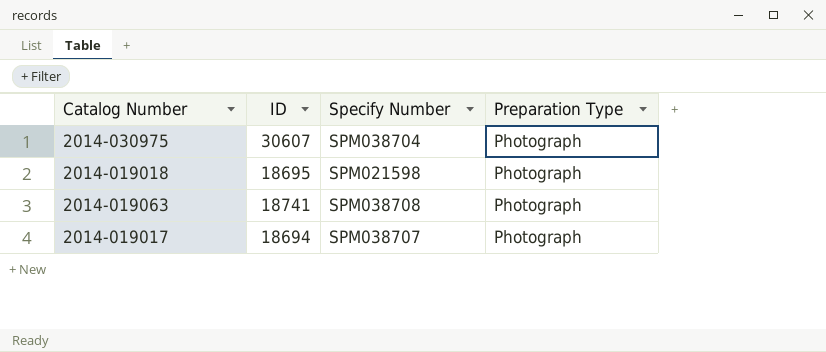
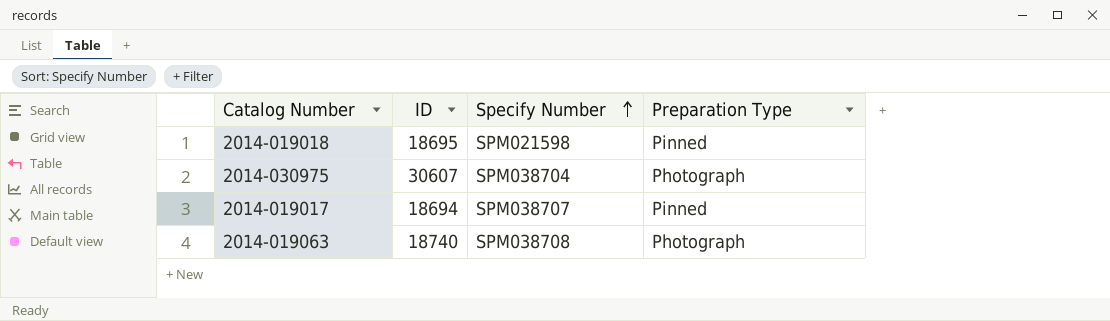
row order: none -> Specify Number ascending
2014-019018 | Preparation Type: Photograph -> Pinned
2014-019017 | Preparation Type: Photograph -> Pinned
2014-019063 | ID: 18741 -> 18740

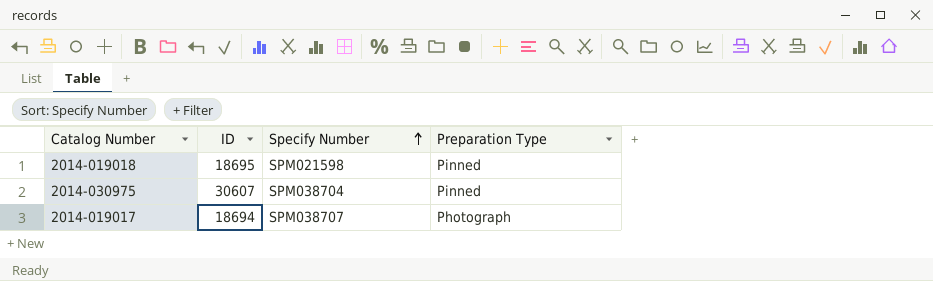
row 2014-019063: 18740 | SPM038708 | Photograph -> none
2014-030975 | Preparation Type: Photograph -> Pinned
2014-019017 | Preparation Type: Pinned -> Photograph

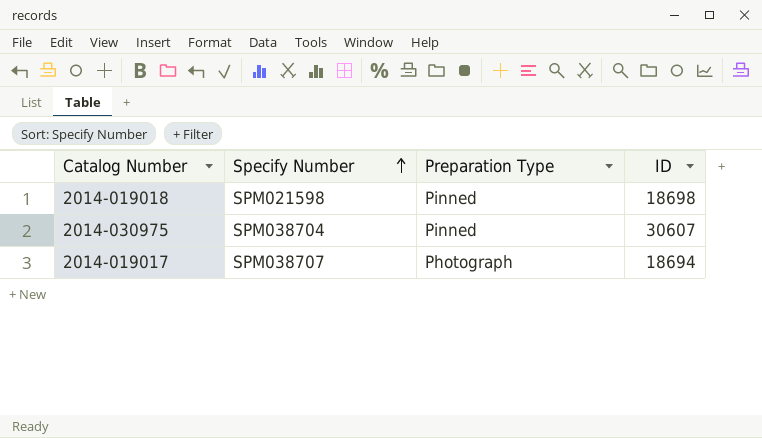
column ID | position: 2 -> 4
2014-019018 | ID: 18695 -> 18698

